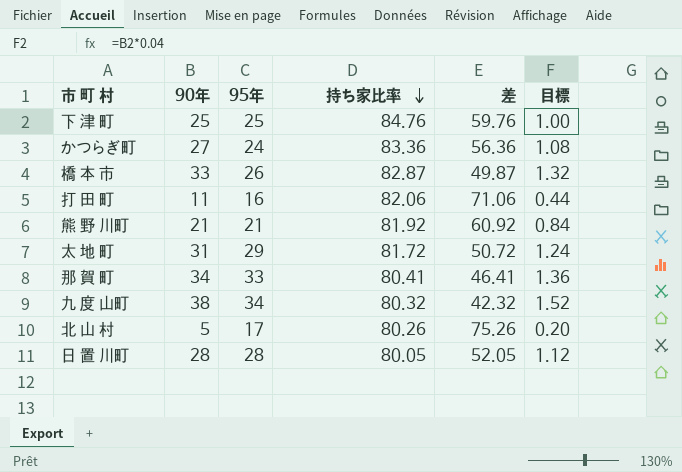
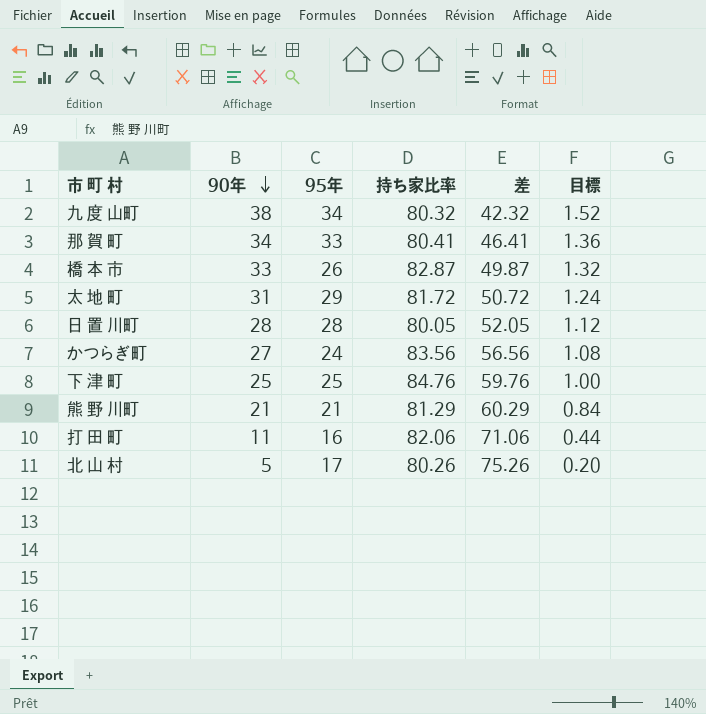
row order: 持ち家比率 descending -> 90年 descending
かつらぎ町 | 持ち家比率: 83.36 -> 83.56
かつらぎ町 | 差: 56.36 -> 56.56
熊 野 川町 | 持ち家比率: 81.92 -> 81.29
熊 野 川町 | 差: 60.92 -> 60.29

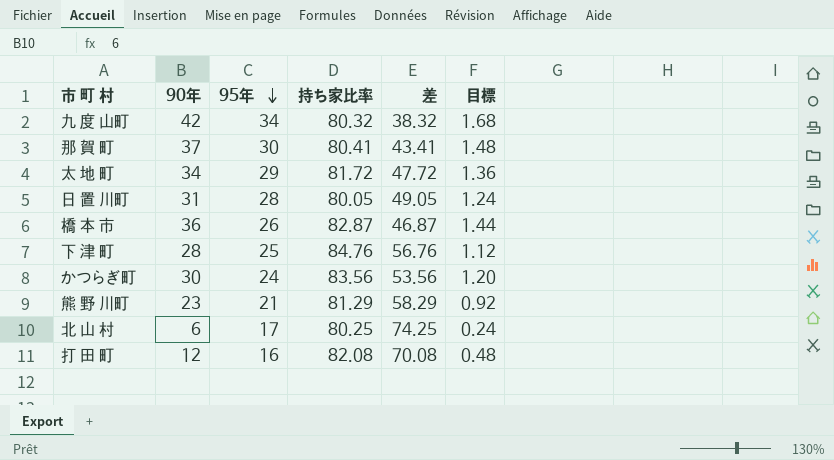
row order: 90年 descending -> 95年 descending
九 度 山町 | 90年: 38 -> 42
九 度 山町 | 差: 42.32 -> 38.32
九 度 山町 | 目標: 1.52 -> 1.68
那 賀 町 | 90年: 34 -> 37
那 賀 町 | 95年: 33 -> 30
那 賀 町 | 差: 46.41 -> 43.41
那 賀 町 | 目標: 1.36 -> 1.48
太 地 町 | 90年: 31 -> 34
太 地 町 | 差: 50.72 -> 47.72
太 地 町 | 目標: 1.24 -> 1.36
日 置 川町 | 90年: 28 -> 31
日 置 川町 | 差: 52.05 -> 49.05
日 置 川町 | 目標: 1.12 -> 1.24
橋 本 市 | 90年: 33 -> 36
橋 本 市 | 差: 49.87 -> 46.87
橋 本 市 | 目標: 1.32 -> 1.44
下 津 町 | 90年: 25 -> 28
下 津 町 | 差: 59.76 -> 56.76
下 津 町 | 目標: 1.00 -> 1.12
かつらぎ町 | 90年: 27 -> 30
かつらぎ町 | 差: 56.56 -> 53.56
かつらぎ町 | 目標: 1.08 -> 1.20
熊 野 川町 | 90年: 21 -> 23
熊 野 川町 | 差: 60.29 -> 58.29
熊 野 川町 | 目標: 0.84 -> 0.92
北 山 村 | 90年: 5 -> 6
北 山 村 | 持ち家比率: 80.26 -> 80.25
北 山 村 | 差: 75.26 -> 74.25
北 山 村 | 目標: 0.20 -> 0.24
打 田 町 | 90年: 11 -> 12
打 田 町 | 持ち家比率: 82.06 -> 82.08
打 田 町 | 差: 71.06 -> 70.08
打 田 町 | 目標: 0.44 -> 0.48

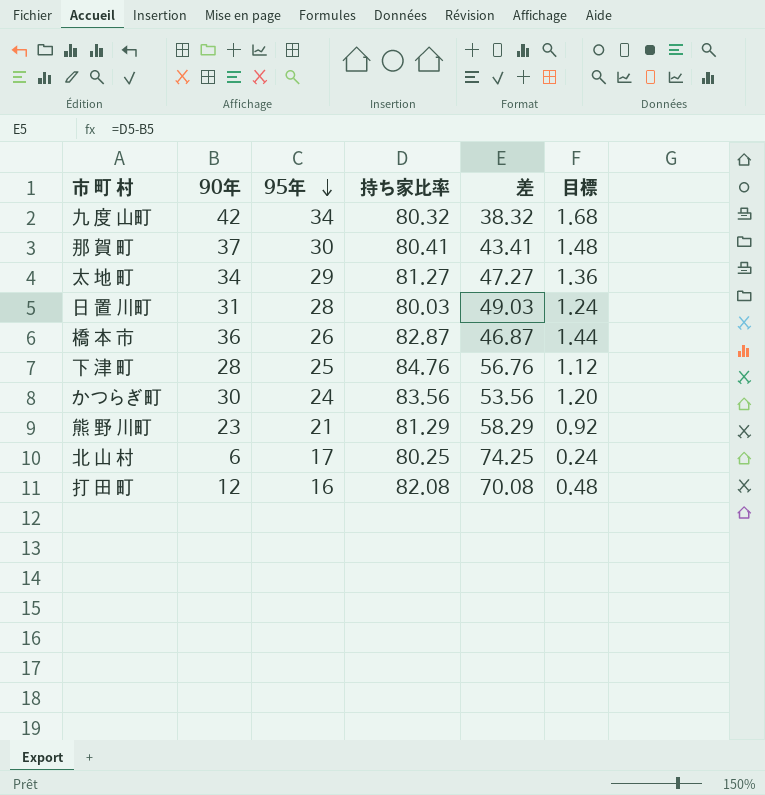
太 地 町 | 持ち家比率: 81.72 -> 81.27
太 地 町 | 差: 47.72 -> 47.27
日 置 川町 | 持ち家比率: 80.05 -> 80.03
日 置 川町 | 差: 49.05 -> 49.03

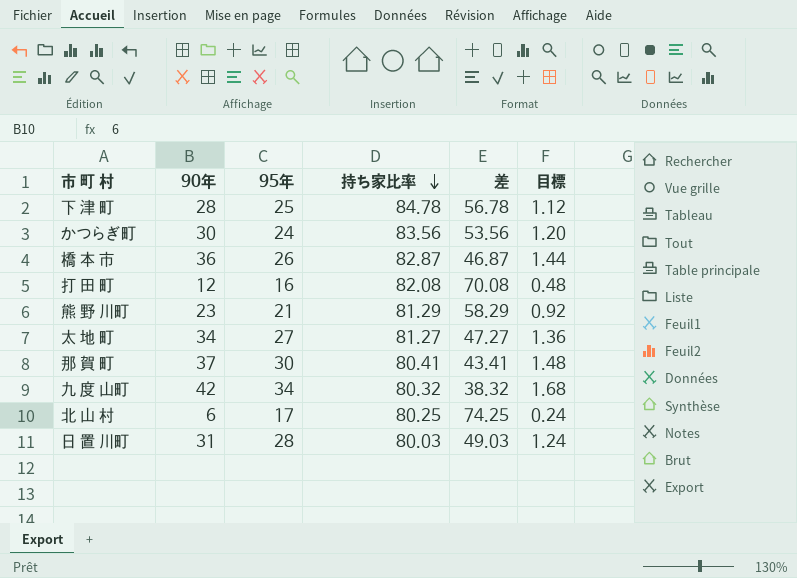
row order: 95年 descending -> 持ち家比率 descending
下 津 町 | 持ち家比率: 84.76 -> 84.78
下 津 町 | 差: 56.76 -> 56.78
太 地 町 | 95年: 29 -> 27

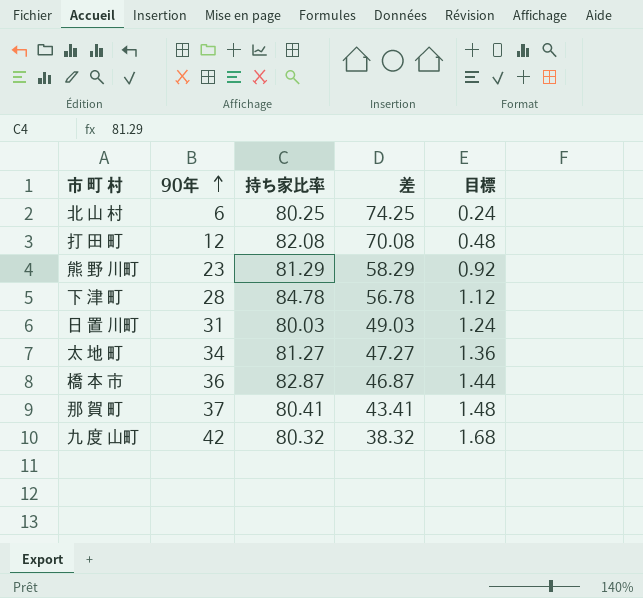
row order: 持ち家比率 descending -> 90年 ascending
column 95年 | position: 3 -> none
row かつらぎ町: 30 | 24 | 83.56 | 53.56 | 1.20 -> none

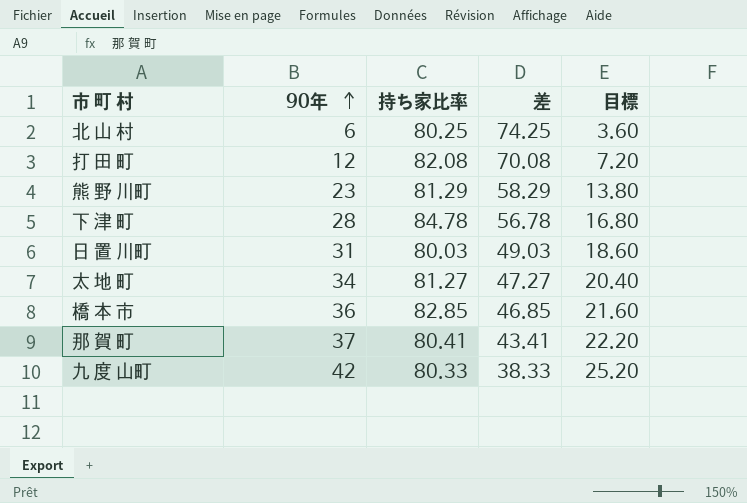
column 目標 | formula: [90年] * 0.04 -> [90年] * 0.6
橋 本 市 | 持ち家比率: 82.87 -> 82.85
橋 本 市 | 差: 46.87 -> 46.85
九 度 山町 | 持ち家比率: 80.32 -> 80.33
九 度 山町 | 差: 38.32 -> 38.33

